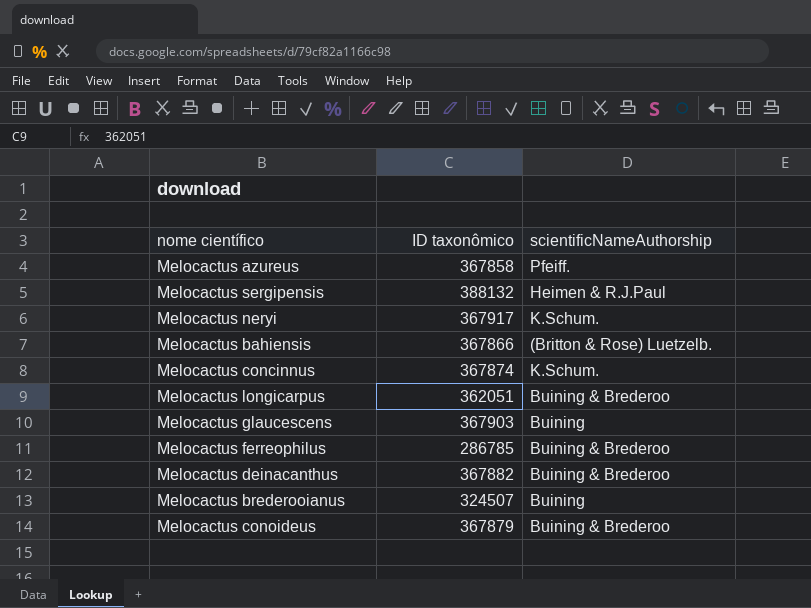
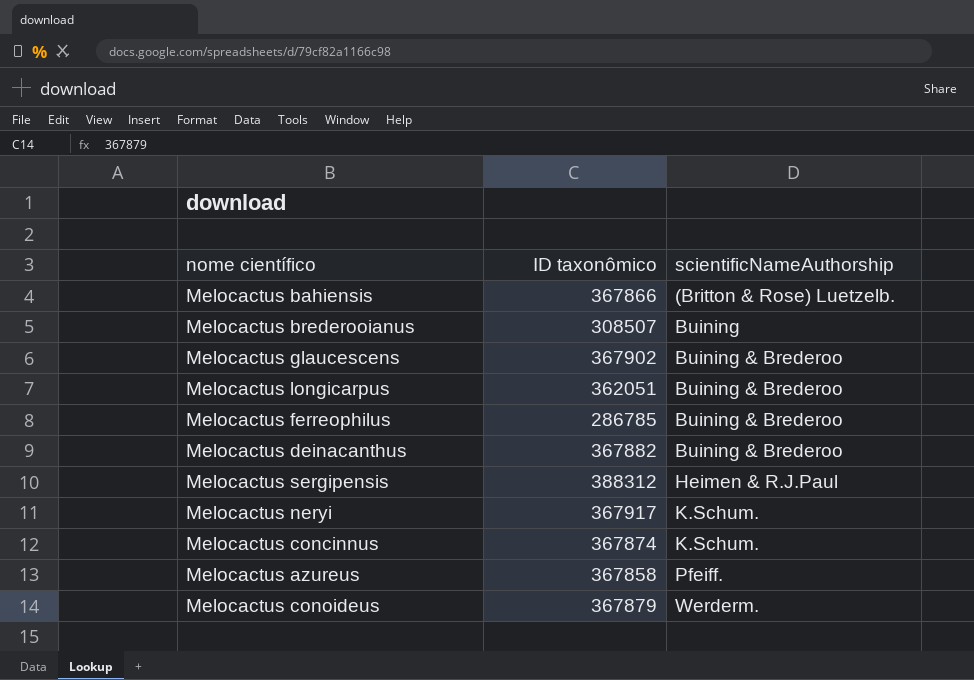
row order: none -> scientificNameAuthorship ascending
Melocactus brederooianus | ID taxonômico: 324507 -> 308507
Melocactus glaucescens | ID taxonômico: 367903 -> 367902
Melocactus glaucescens | scientificNameAuthorship: Buining -> Buining & Brederoo
Melocactus sergipensis | ID taxonômico: 388132 -> 388312
Melocactus conoideus | scientificNameAuthorship: Buining & Brederoo -> Werderm.

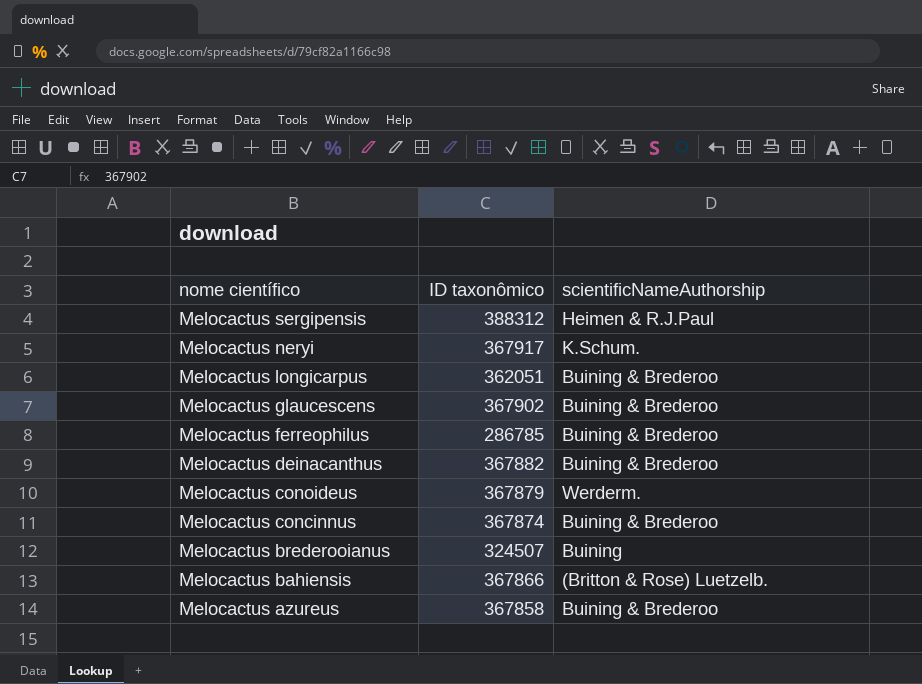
row order: scientificNameAuthorship ascending -> nome científico descending
Melocactus concinnus | scientificNameAuthorship: K.Schum. -> Buining & Brederoo
Melocactus brederooianus | ID taxonômico: 308507 -> 324507
Melocactus azureus | scientificNameAuthorship: Pfeiff. -> Buining & Brederoo

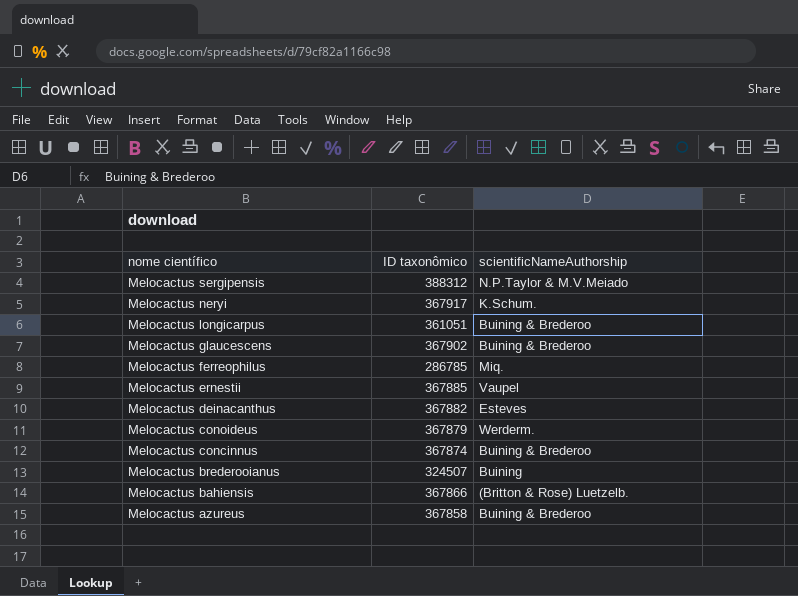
Melocactus sergipensis | scientificNameAuthorship: Heimen & R.J.Paul -> N.P.Taylor & M.V.Meiado
Melocactus longicarpus | ID taxonômico: 362051 -> 361051
Melocactus ferreophilus | scientificNameAuthorship: Buining & Brederoo -> Miq.
row Melocactus ernestii: none -> 367885 | Vaupel
Melocactus deinacanthus | scientificNameAuthorship: Buining & Brederoo -> Esteves

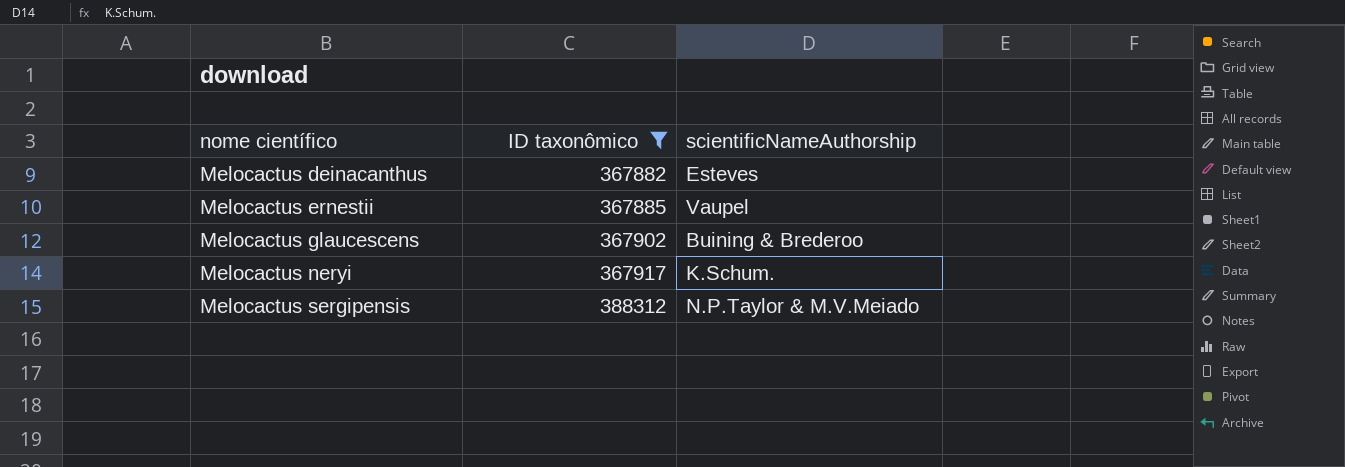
filter: none -> ID taxonômico >= 367882
row order: nome científico descending -> nome científico ascending

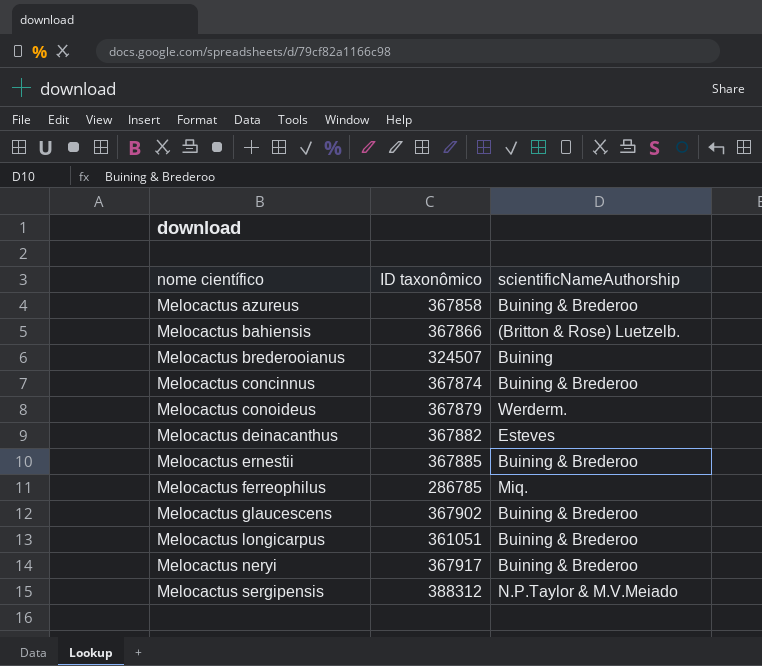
filter: ID taxonômico >= 367882 -> none
Melocactus ernestii | scientificNameAuthorship: Vaupel -> Buining & Brederoo
Melocactus neryi | scientificNameAuthorship: K.Schum. -> Buining & Brederoo

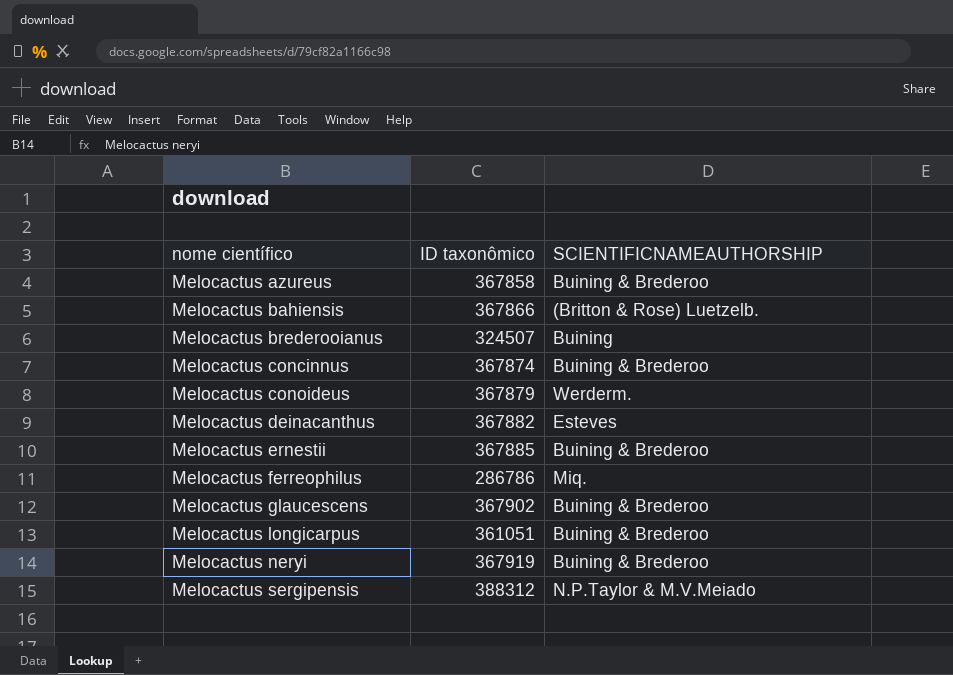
column name: scientificNameAuthorship -> SCIENTIFICNAMEAUTHORSHIP
Melocactus ferreophilus | ID taxonômico: 286785 -> 286786
Melocactus neryi | ID taxonômico: 367917 -> 367919

